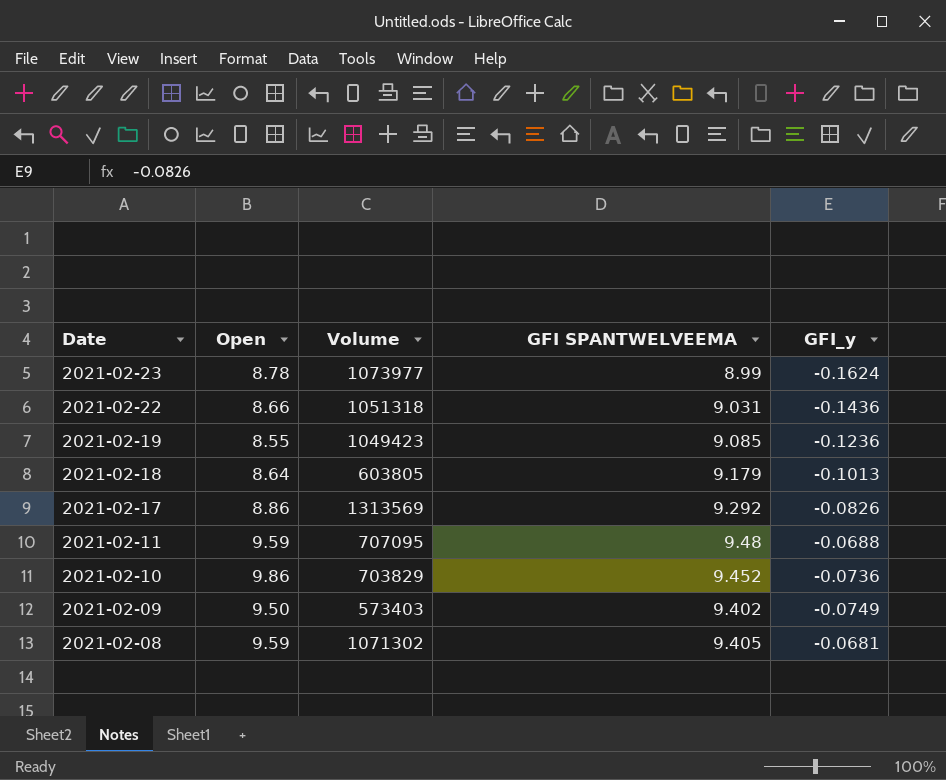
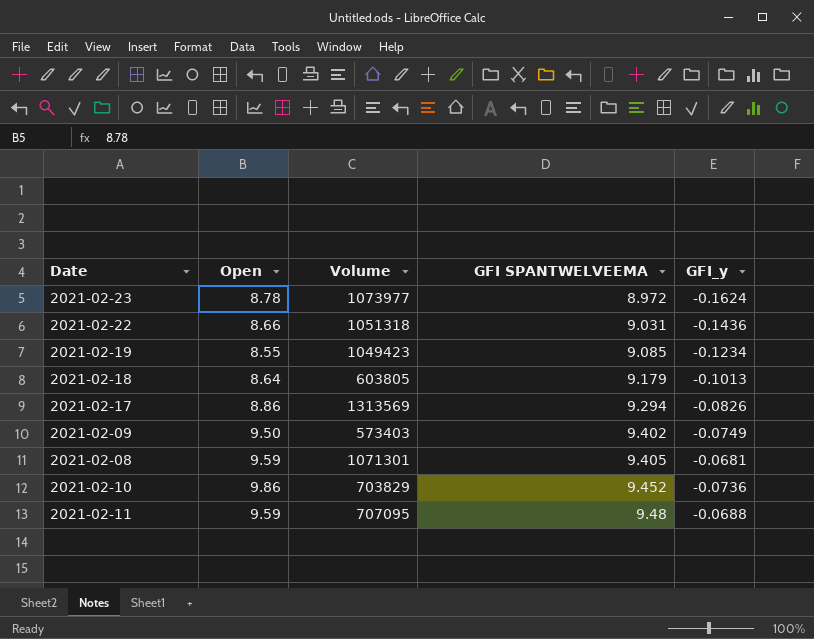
row order: Date descending -> GFI SPANTWELVEEMA ascending
2021-02-23 | GFI SPANTWELVEEMA: 8.99 -> 8.972
2021-02-19 | GFI_y: -0.1236 -> -0.1234
2021-02-17 | GFI SPANTWELVEEMA: 9.292 -> 9.294
2021-02-08 | Volume: 1071302 -> 1071301

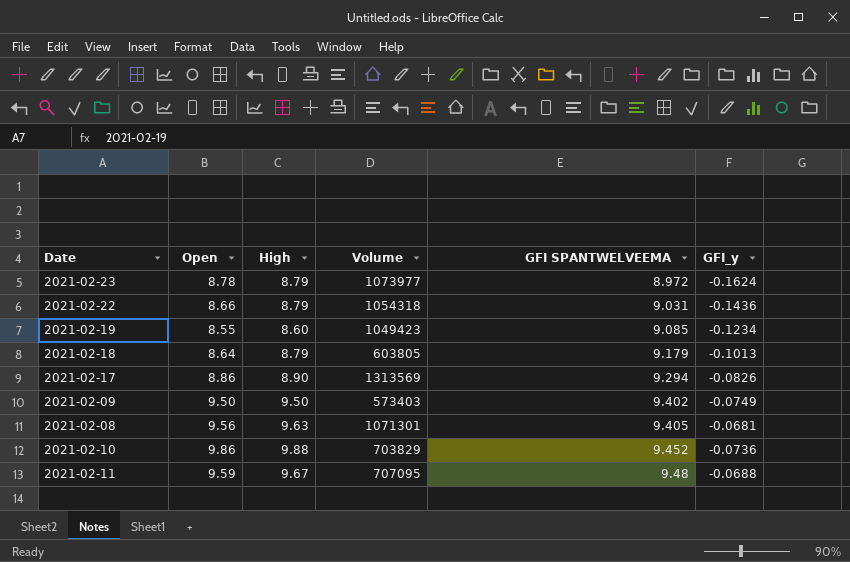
column High | position: none -> 3
2021-02-22 | Volume: 1051318 -> 1054318
2021-02-08 | Open: 9.59 -> 9.56

